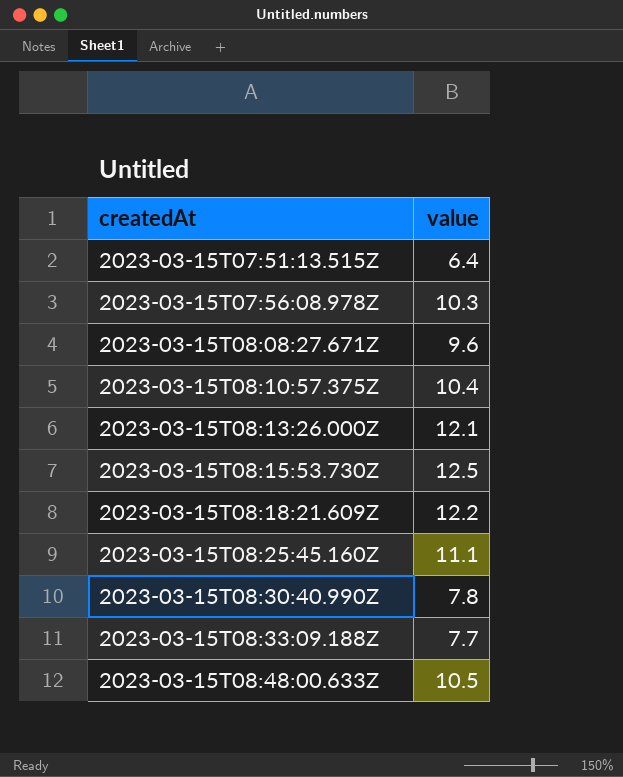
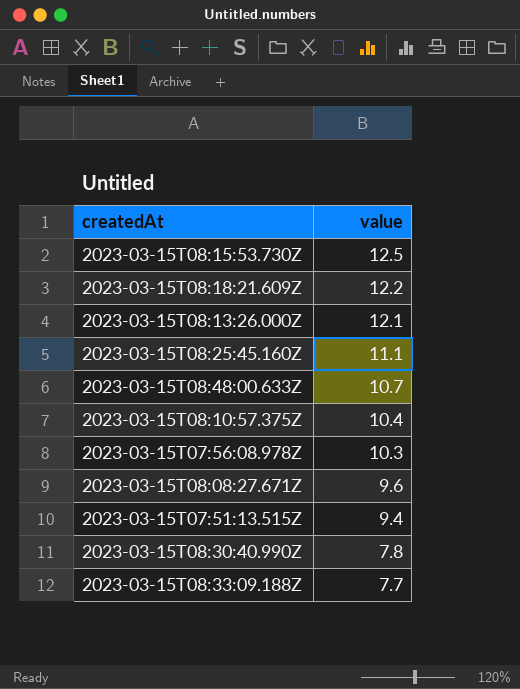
row order: createdAt ascending -> value descending
2023-03-15T08:48:00.633Z | value: 10.5 -> 10.7
2023-03-15T07:51:13.515Z | value: 6.4 -> 9.4

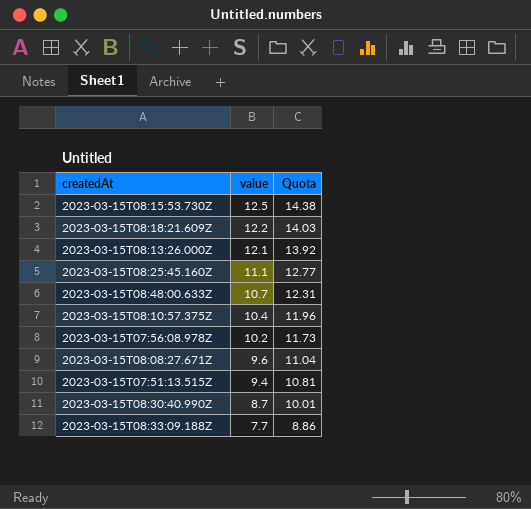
column Quota | formula: none -> [value] * 1.15
2023-03-15T07:56:08.978Z | value: 10.3 -> 10.2
2023-03-15T08:30:40.990Z | value: 7.8 -> 8.7

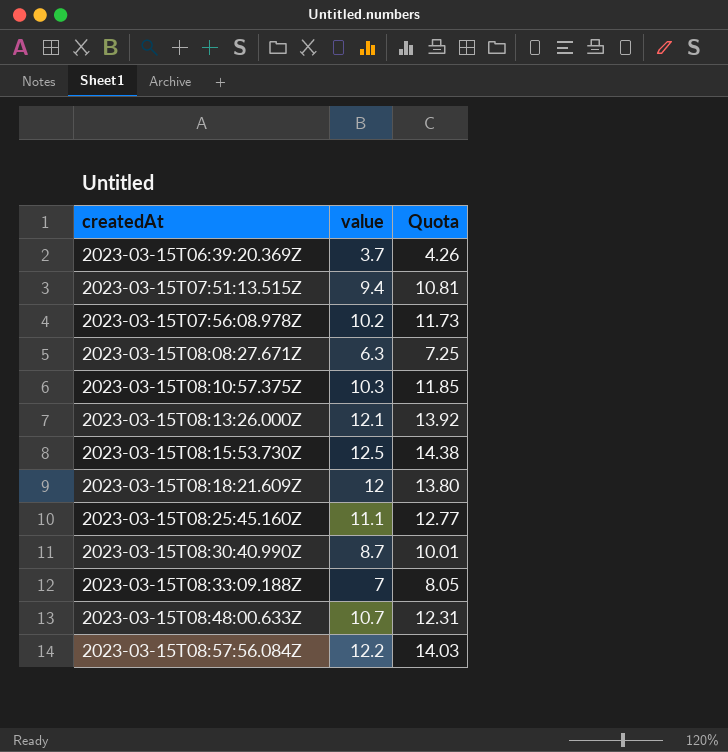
row order: value descending -> createdAt ascending
row 2023-03-15T06:39:20.369Z: none -> 3.7 | 4.26
2023-03-15T08:08:27.671Z | value: 9.6 -> 6.3
2023-03-15T08:08:27.671Z | Quota: 11.04 -> 7.25
2023-03-15T08:10:57.375Z | value: 10.4 -> 10.3
2023-03-15T08:10:57.375Z | Quota: 11.96 -> 11.85
2023-03-15T08:18:21.609Z | value: 12.2 -> 12
2023-03-15T08:18:21.609Z | Quota: 14.03 -> 13.80
2023-03-15T08:33:09.188Z | value: 7.7 -> 7
2023-03-15T08:33:09.188Z | Quota: 8.86 -> 8.05
row 2023-03-15T08:57:56.084Z: none -> 12.2 | 14.03

